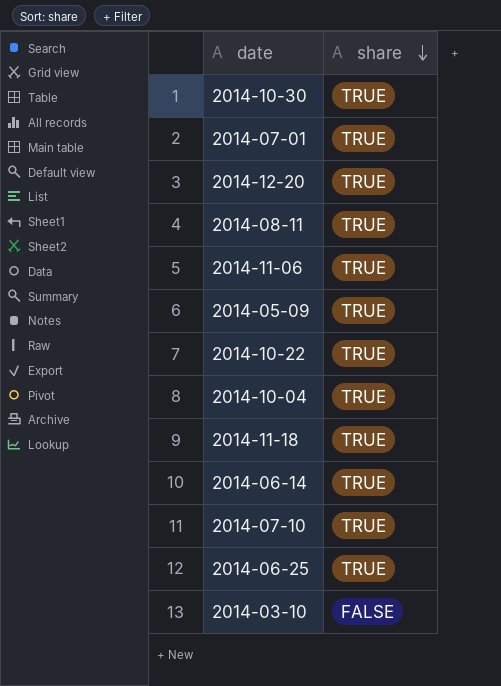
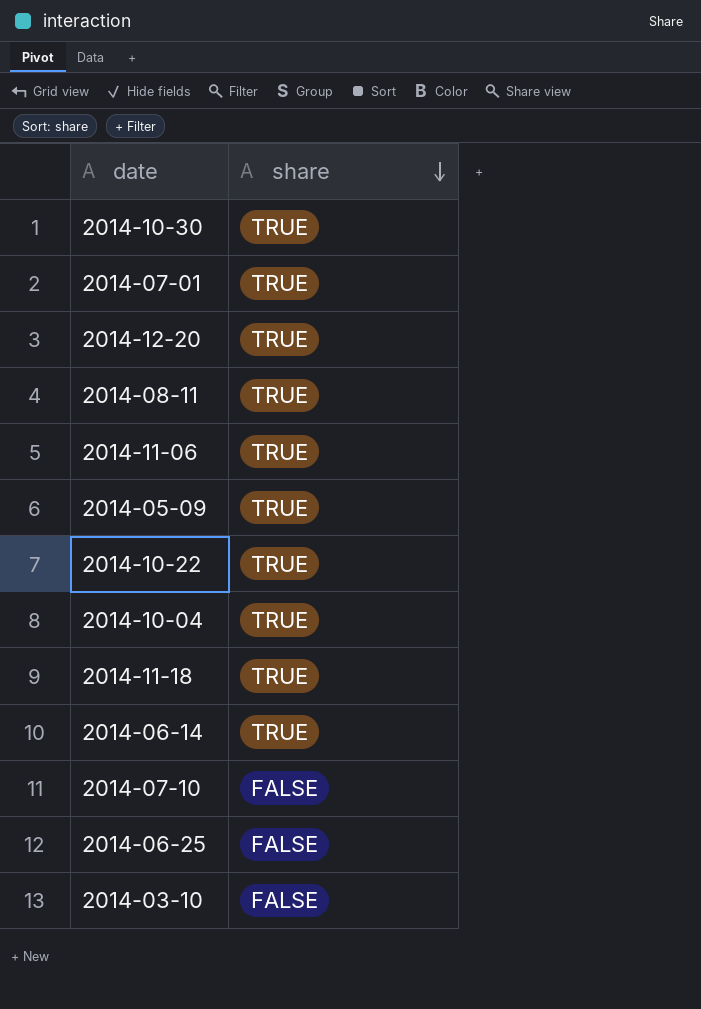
2014-07-10 | share: TRUE -> FALSE
2014-06-25 | share: TRUE -> FALSE

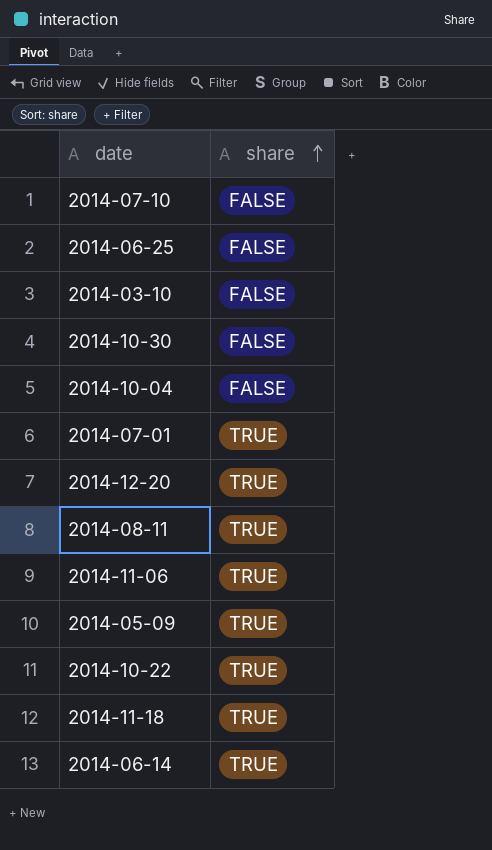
row order: share descending -> share ascending
2014-10-30 | share: TRUE -> FALSE
2014-10-04 | share: TRUE -> FALSE

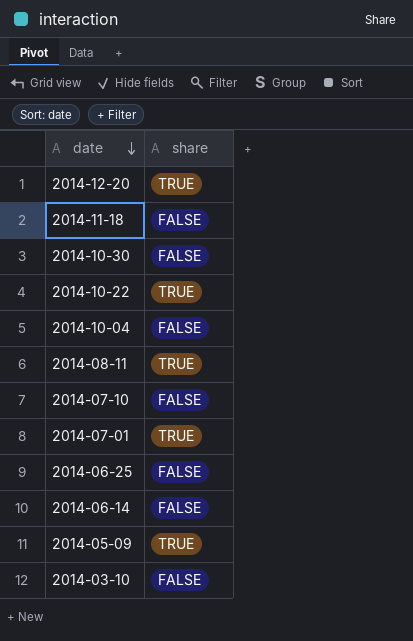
row order: share ascending -> date descending
row 2014-11-06: TRUE -> none
2014-11-18 | share: TRUE -> FALSE
2014-06-14 | share: TRUE -> FALSE

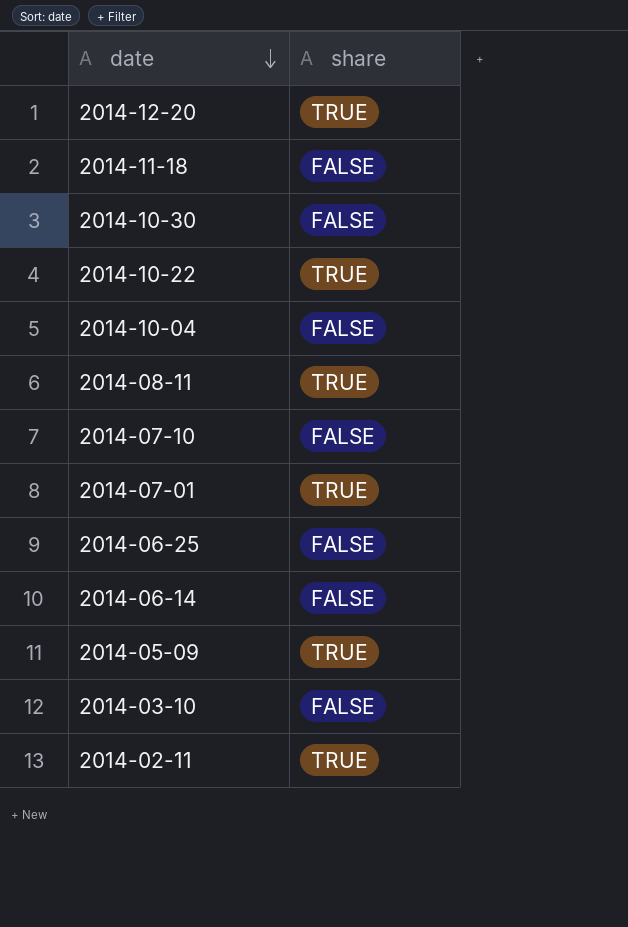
row 2014-02-11: none -> TRUE

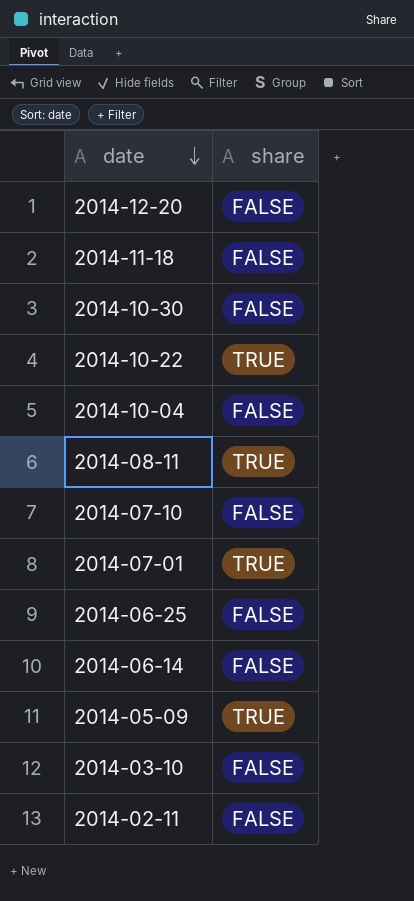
2014-12-20 | share: TRUE -> FALSE
2014-02-11 | share: TRUE -> FALSE

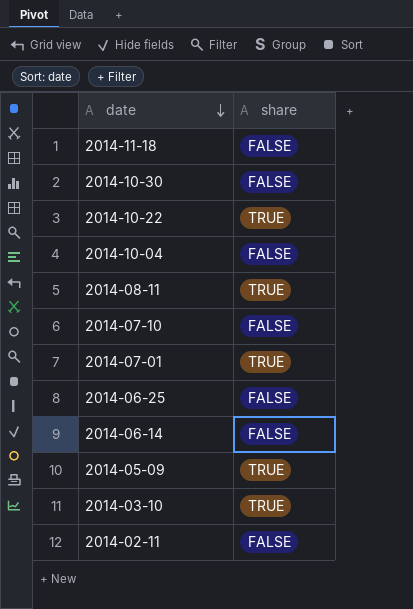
row 2014-12-20: FALSE -> none
2014-03-10 | share: FALSE -> TRUE

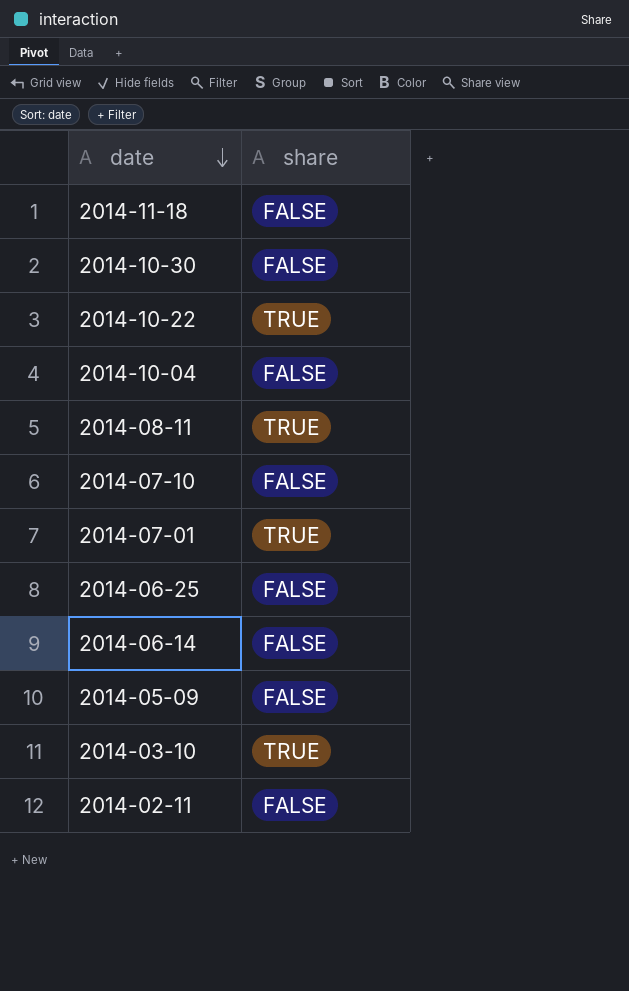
2014-05-09 | share: TRUE -> FALSE

